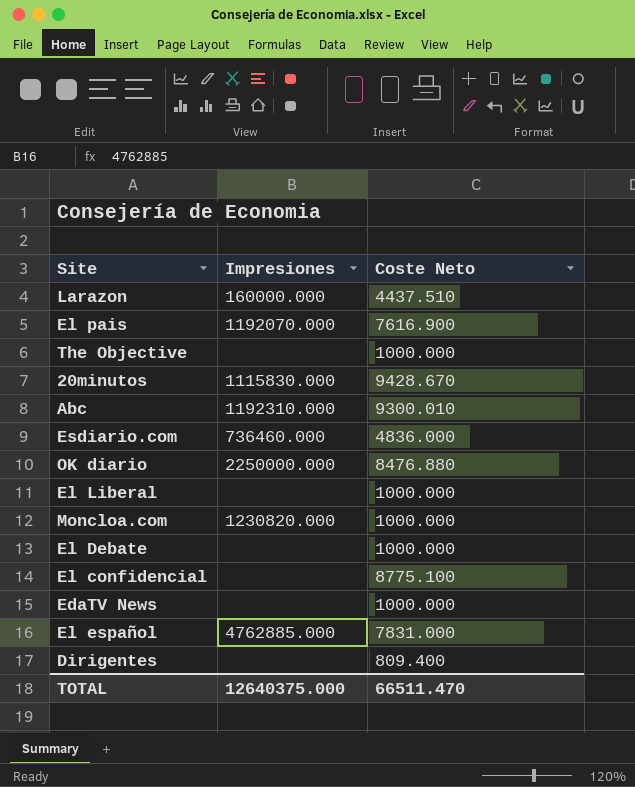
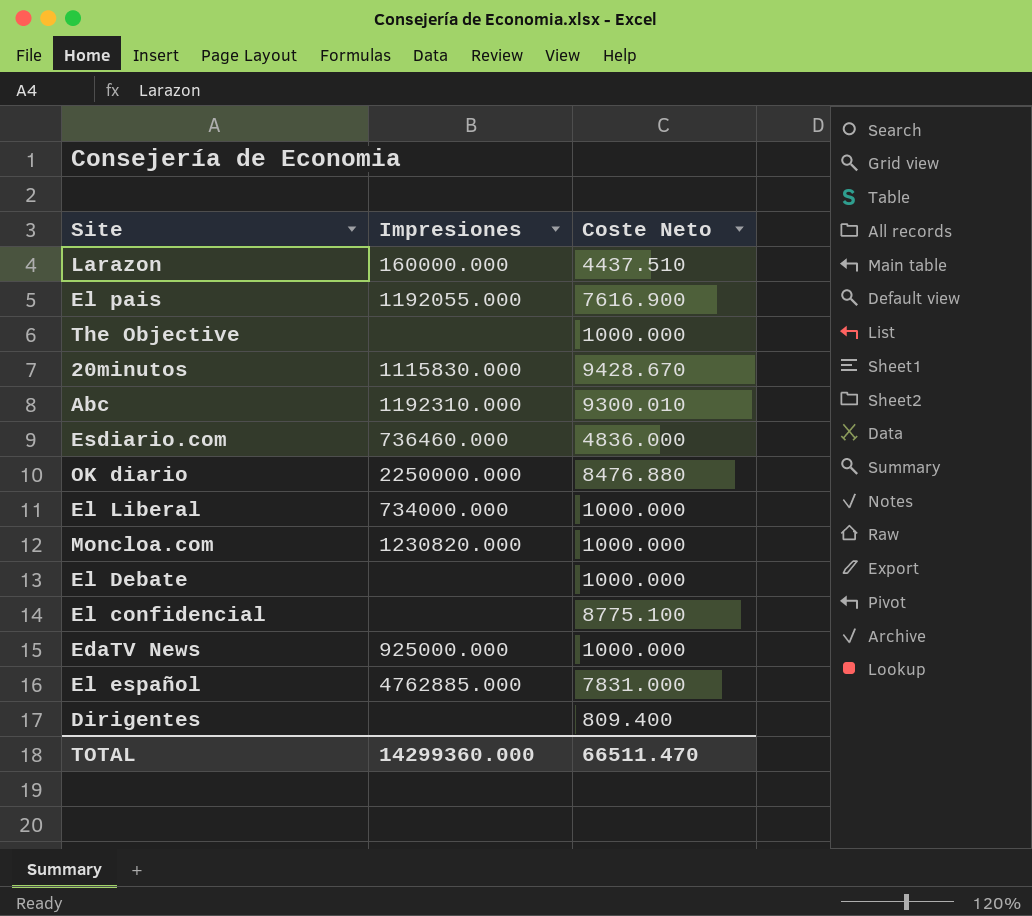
El pais | Impresiones: 1192070.000 -> 1192055.000
El Liberal | Impresiones: none -> 734000.000
EdaTV News | Impresiones: none -> 925000.000
TOTAL | Impresiones: 12640375.000 -> 14299360.000

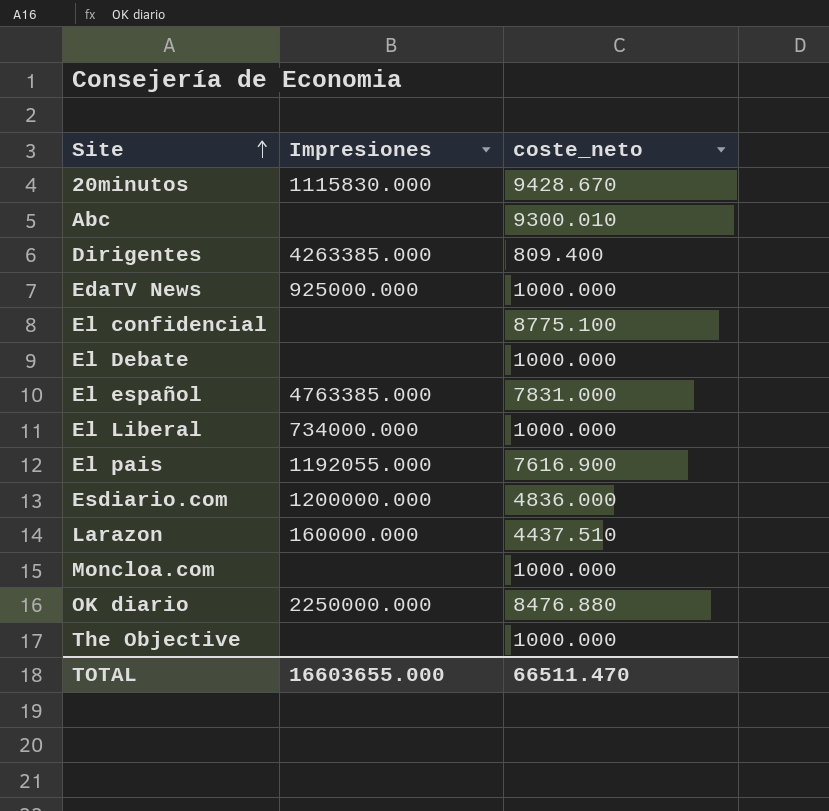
row order: none -> Site ascending
column name: Coste Neto -> coste_neto
Abc | Impresiones: 1192310.000 -> none
Dirigentes | Impresiones: none -> 4263385.000
El español | Impresiones: 4762885.000 -> 4763385.000
Esdiario.com | Impresiones: 736460.000 -> 1200000.000
Moncloa.com | Impresiones: 1230820.000 -> none
TOTAL | Impresiones: 14299360.000 -> 16603655.000

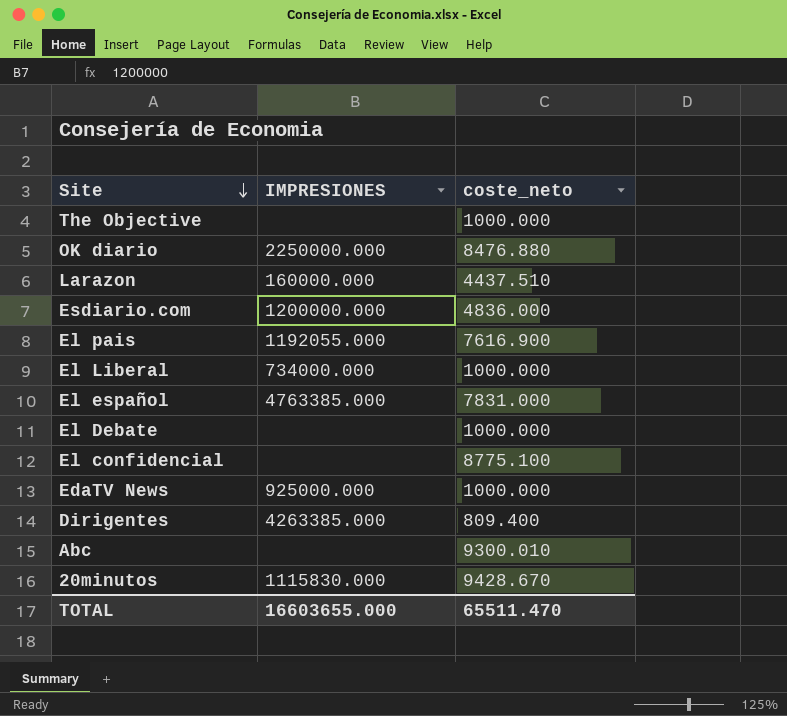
row order: Site ascending -> Site descending
column name: Impresiones -> IMPRESIONES
row Moncloa.com: none | 1000.000 -> none
TOTAL | coste_neto: 66511.470 -> 65511.470

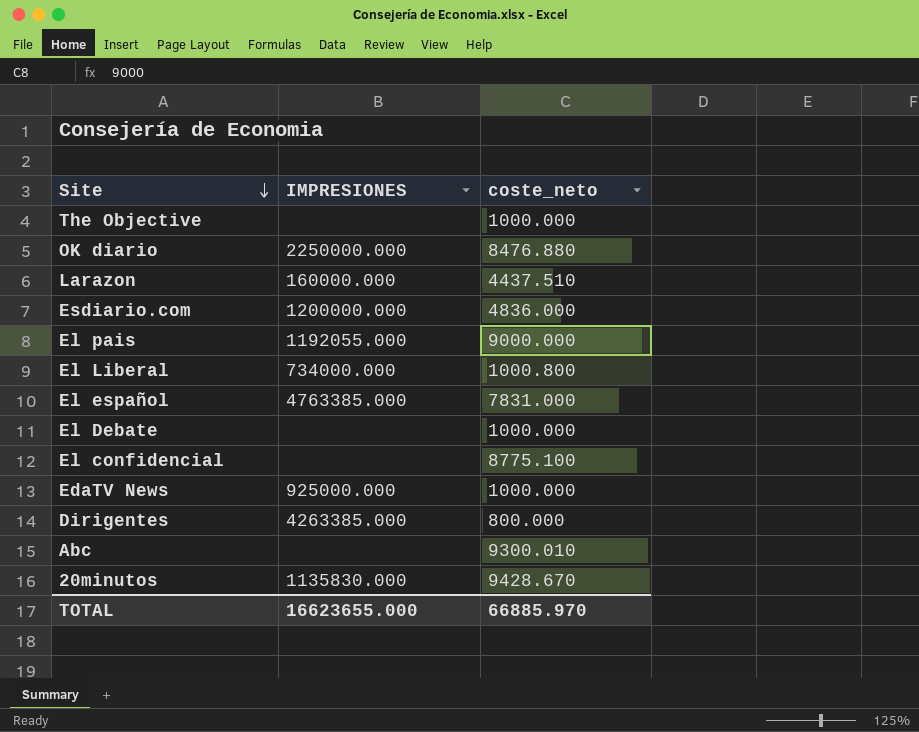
El pais | coste_neto: 7616.900 -> 9000.000
El Liberal | coste_neto: 1000.000 -> 1000.800
Dirigentes | coste_neto: 809.400 -> 800.000
20minutos | IMPRESIONES: 1115830.000 -> 1135830.000
TOTAL | IMPRESIONES: 16603655.000 -> 16623655.000
TOTAL | coste_neto: 65511.470 -> 66885.970

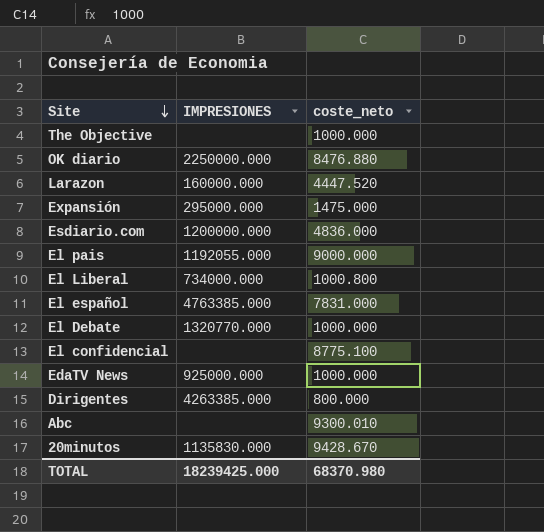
Larazon | coste_neto: 4437.510 -> 4447.520
row Expansión: none -> 295000.000 | 1475.000
El Debate | IMPRESIONES: none -> 1320770.000
TOTAL | IMPRESIONES: 16623655.000 -> 18239425.000
TOTAL | coste_neto: 66885.970 -> 68370.980

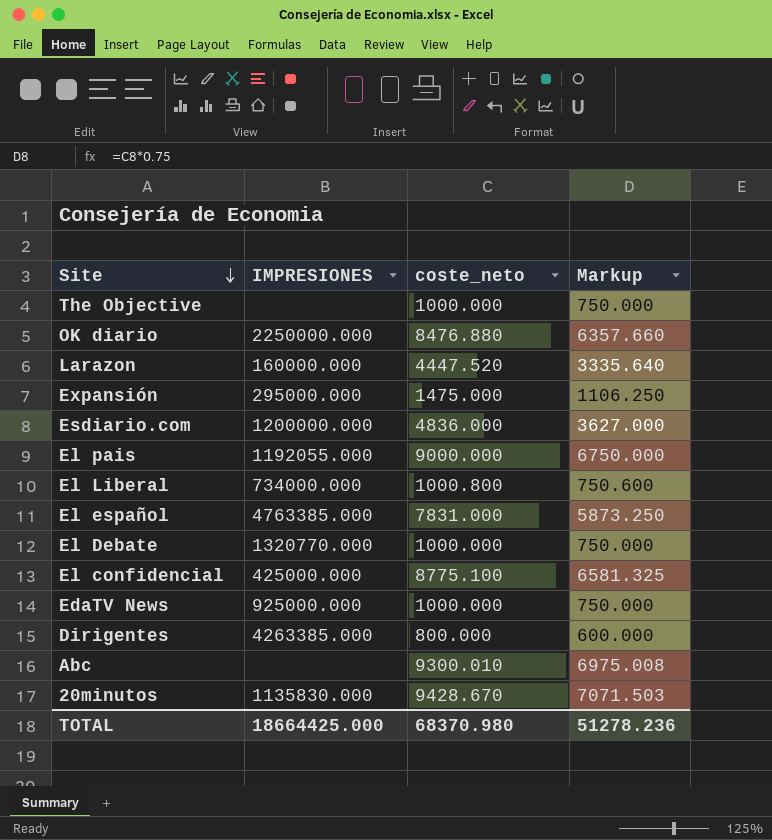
column Markup | formula: none -> [coste_neto] * 0.75
El confidencial | IMPRESIONES: none -> 425000.000
TOTAL | IMPRESIONES: 18239425.000 -> 18664425.000

